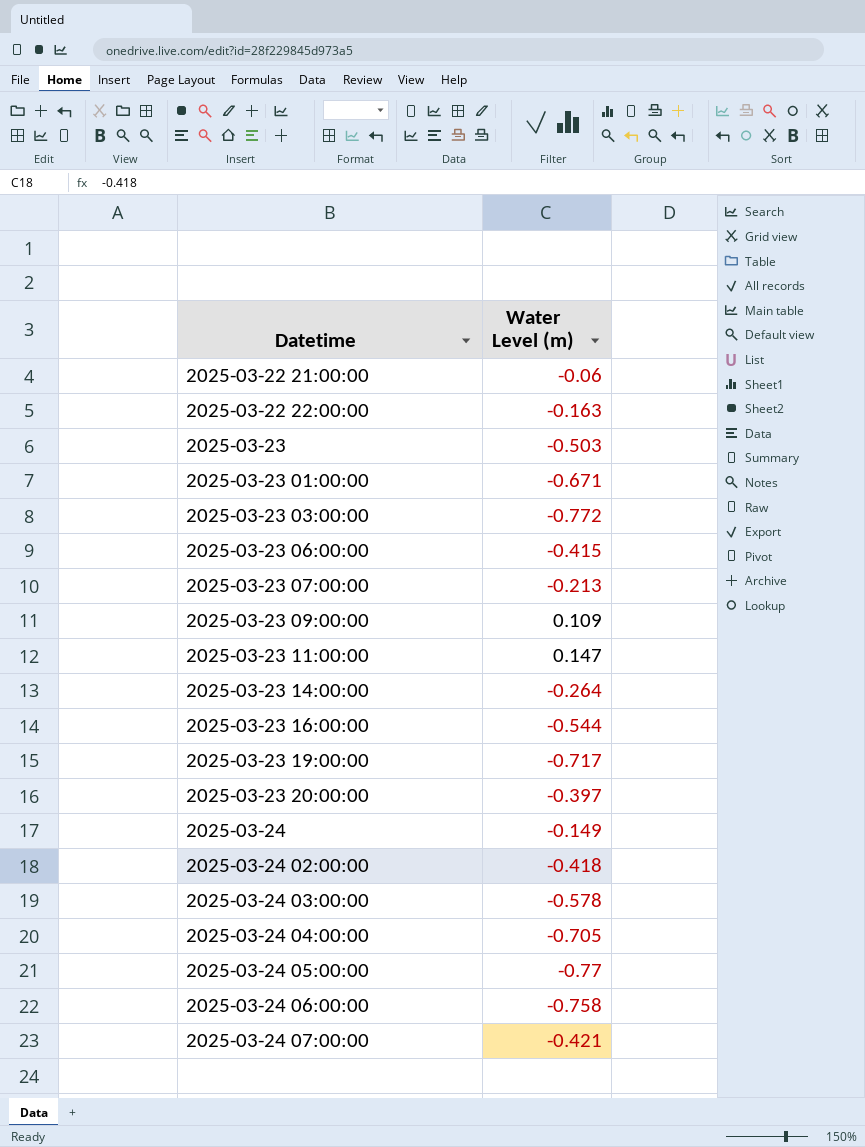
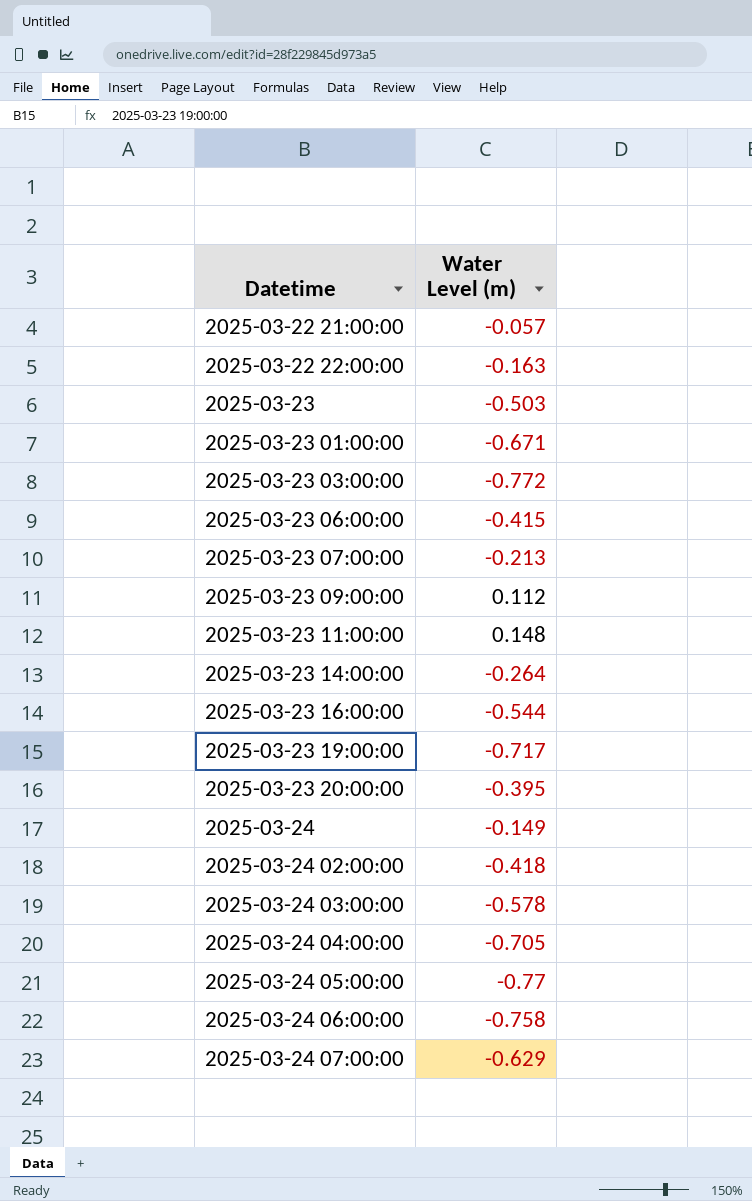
2025-03-22 21:00:00 | Water Level (m): -0.06 -> -0.057
2025-03-23 09:00:00 | Water Level (m): 0.109 -> 0.112
2025-03-23 11:00:00 | Water Level (m): 0.147 -> 0.148
2025-03-23 20:00:00 | Water Level (m): -0.397 -> -0.395
2025-03-24 07:00:00 | Water Level (m): -0.421 -> -0.629

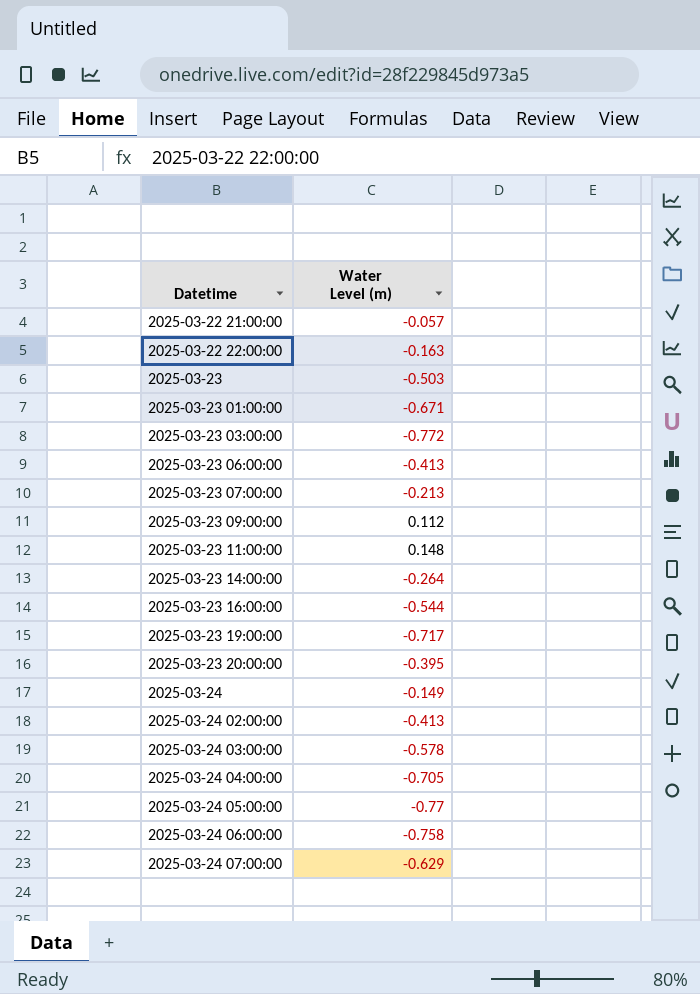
2025-03-23 06:00:00 | Water Level (m): -0.415 -> -0.413
2025-03-24 02:00:00 | Water Level (m): -0.418 -> -0.413

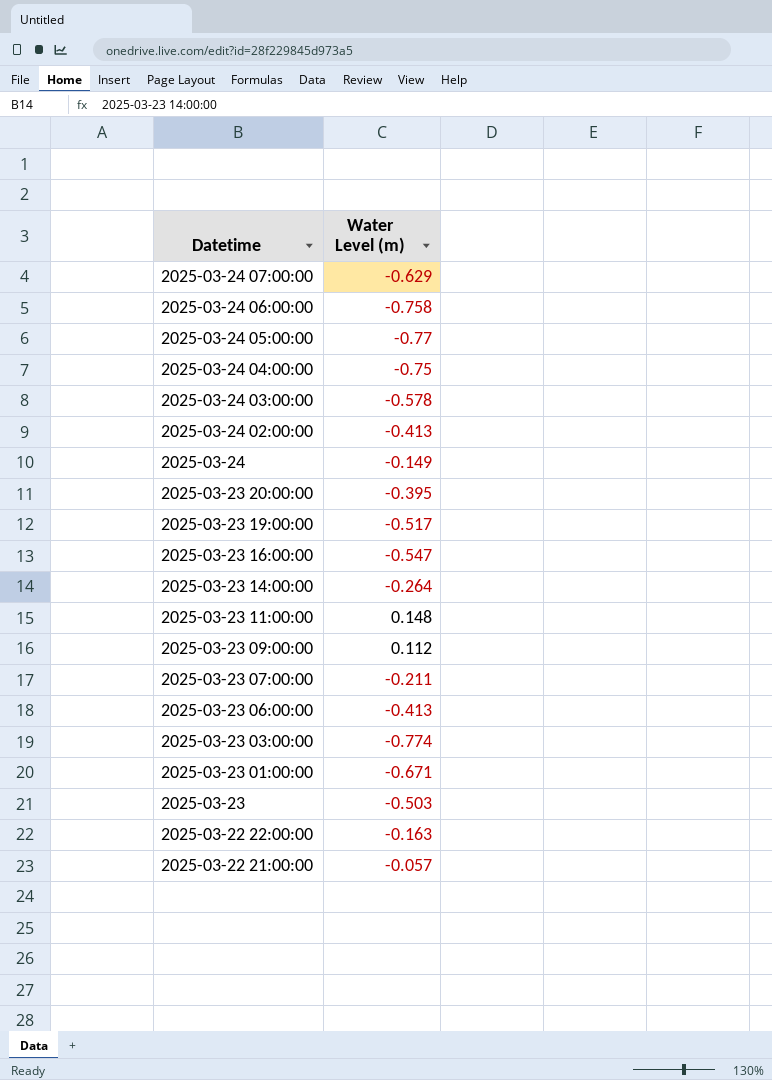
row order: Datetime ascending -> Datetime descending
2025-03-24 04:00:00 | Water Level (m): -0.705 -> -0.75
2025-03-23 19:00:00 | Water Level (m): -0.717 -> -0.517
2025-03-23 16:00:00 | Water Level (m): -0.544 -> -0.547
2025-03-23 07:00:00 | Water Level (m): -0.213 -> -0.211
2025-03-23 03:00:00 | Water Level (m): -0.772 -> -0.774

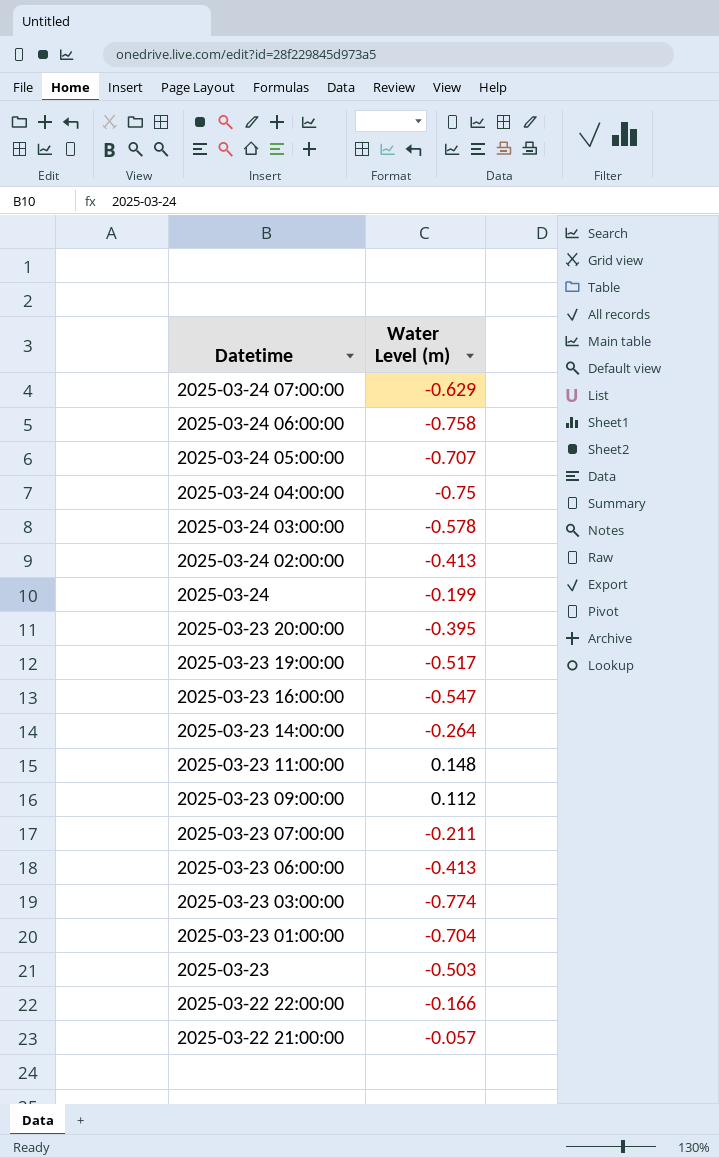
2025-03-24 05:00:00 | Water Level (m): -0.77 -> -0.707
2025-03-24 | Water Level (m): -0.149 -> -0.199
2025-03-23 01:00:00 | Water Level (m): -0.671 -> -0.704
2025-03-22 22:00:00 | Water Level (m): -0.163 -> -0.166

